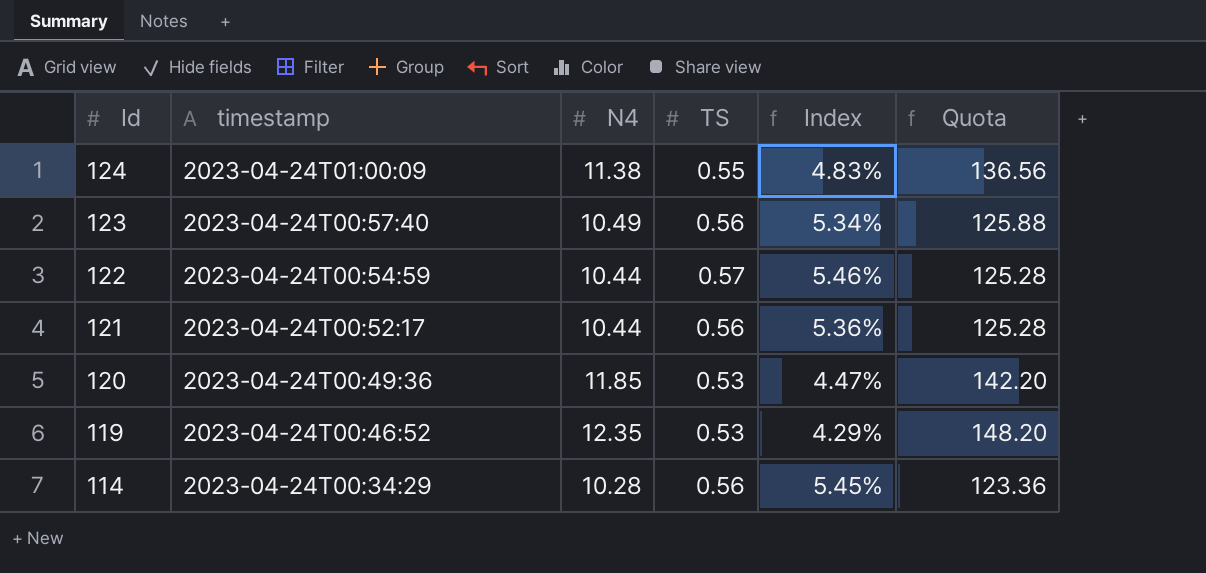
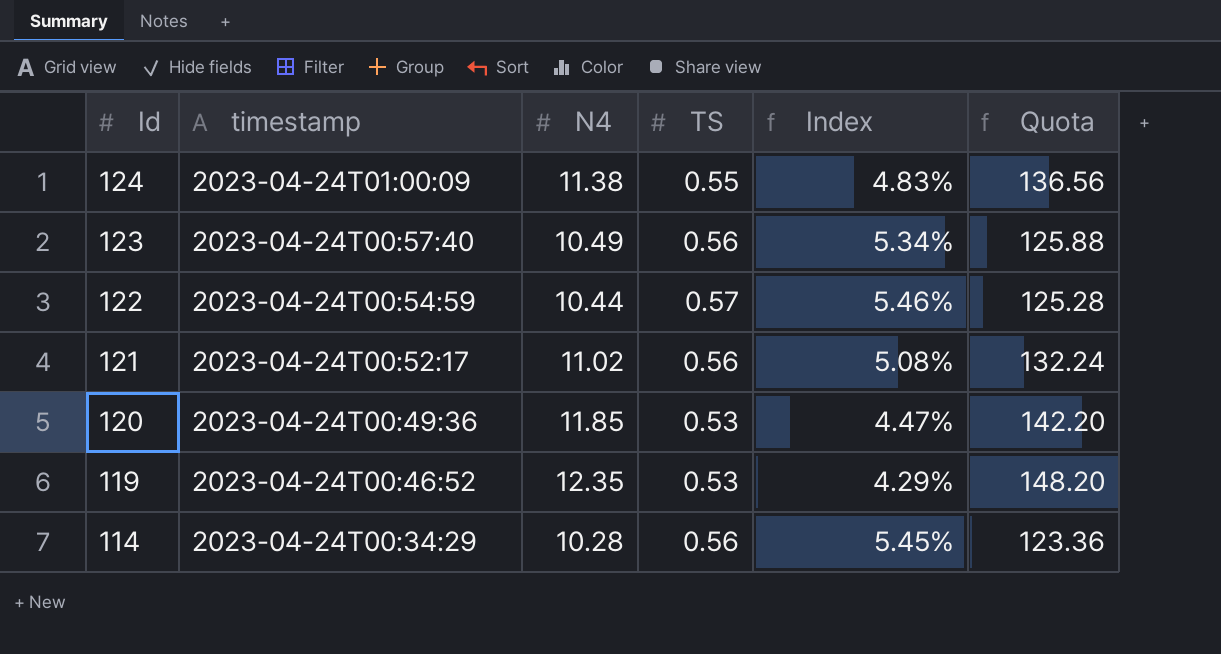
121 | N4: 10.44 -> 11.02
121 | Index: 5.36% -> 5.08%
121 | Quota: 125.28 -> 132.24

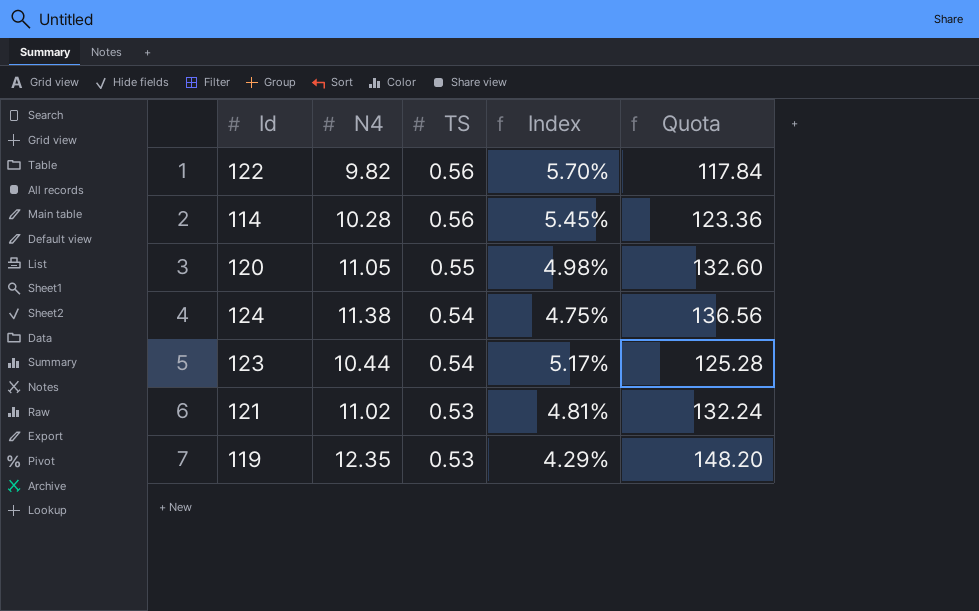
row order: Id descending -> TS descending
column timestamp | position: 2 -> none
122 | N4: 10.44 -> 9.82
122 | TS: 0.57 -> 0.56
122 | Index: 5.46% -> 5.70%
122 | Quota: 125.28 -> 117.84
120 | N4: 11.85 -> 11.05
120 | TS: 0.53 -> 0.55
120 | Index: 4.47% -> 4.98%
120 | Quota: 142.20 -> 132.60
124 | TS: 0.55 -> 0.54
124 | Index: 4.83% -> 4.75%
123 | N4: 10.49 -> 10.44
123 | TS: 0.56 -> 0.54
123 | Index: 5.34% -> 5.17%
123 | Quota: 125.88 -> 125.28
121 | TS: 0.56 -> 0.53
121 | Index: 5.08% -> 4.81%

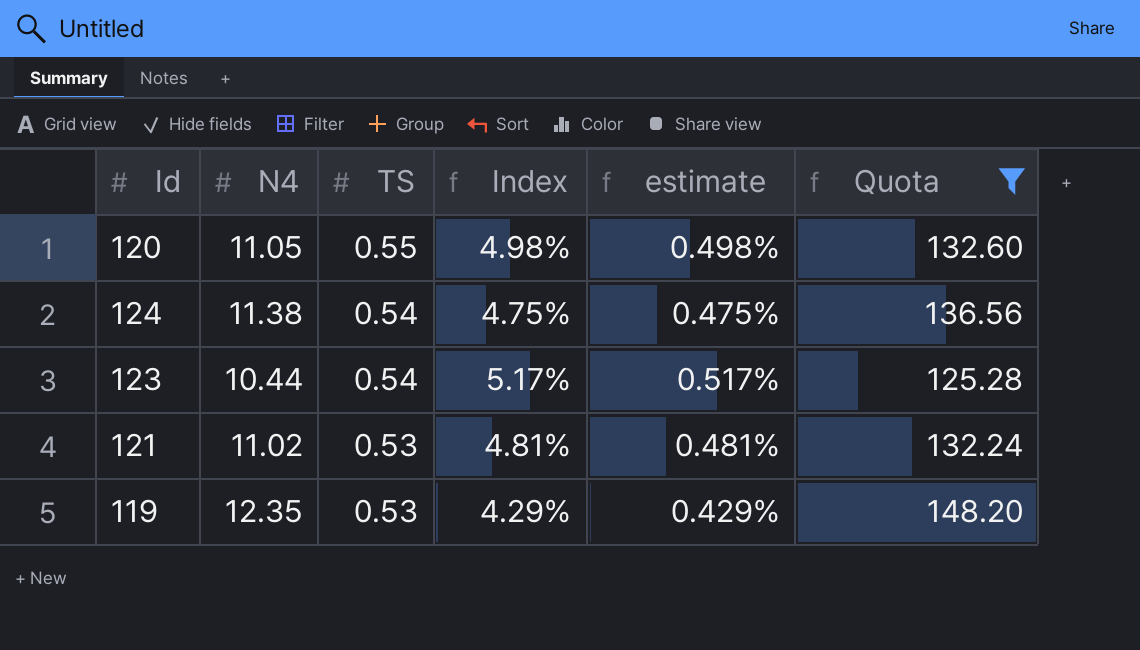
filter: none -> Quota >= 125.28
column estimate | formula: none -> [Index] * 0.1

